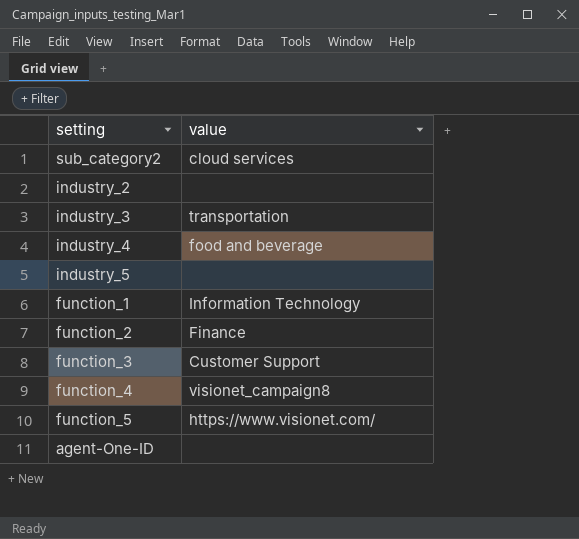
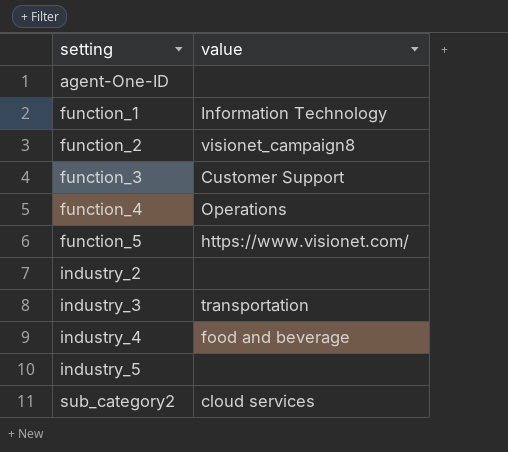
row order: none -> setting ascending
function_2 | value: Finance -> visionet_campaign8
function_4 | value: visionet_campaign8 -> Operations

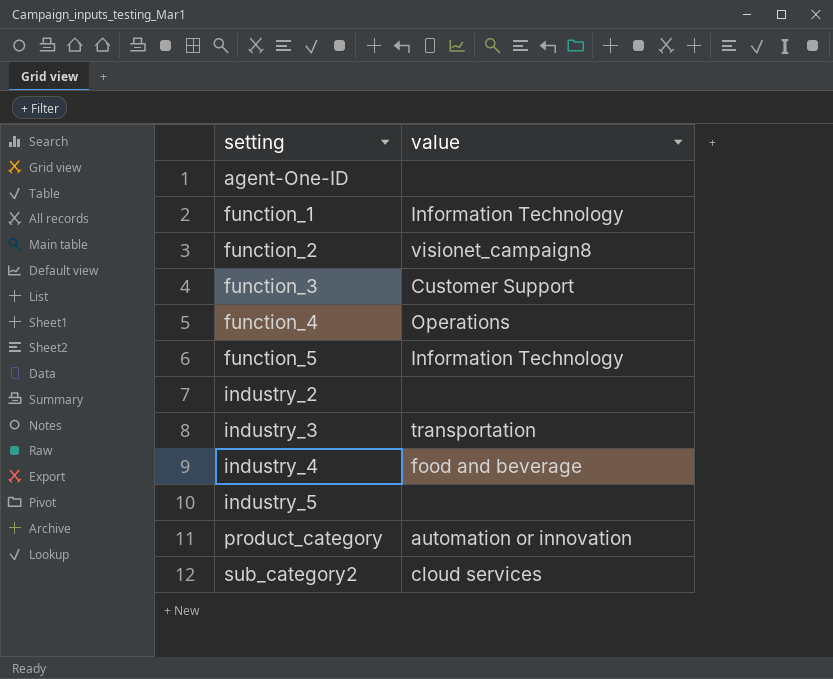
function_5 | value: https://www.visionet.com/ -> Information Technology
row product_category: none -> automation or innovation

